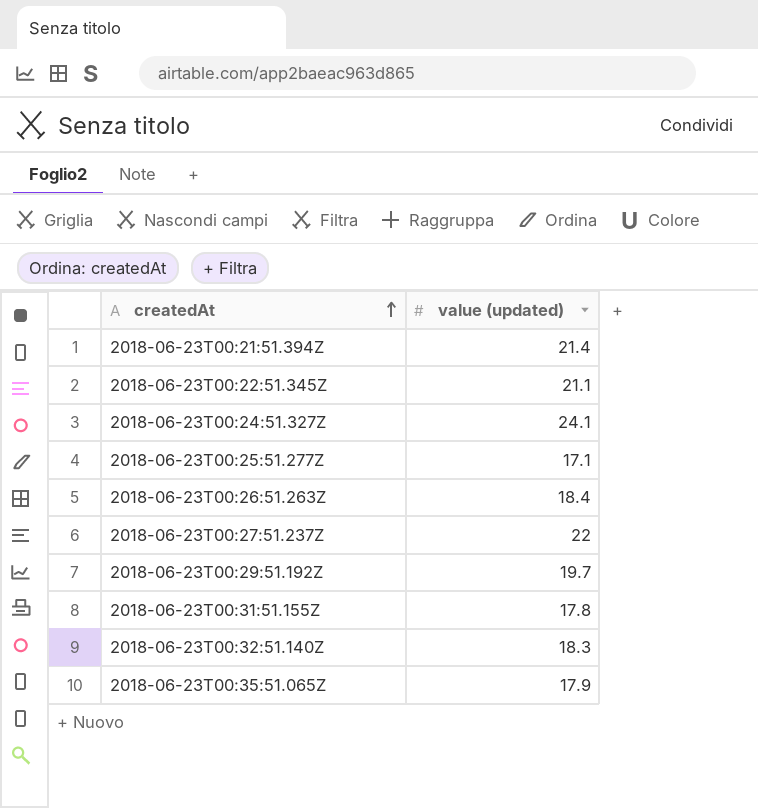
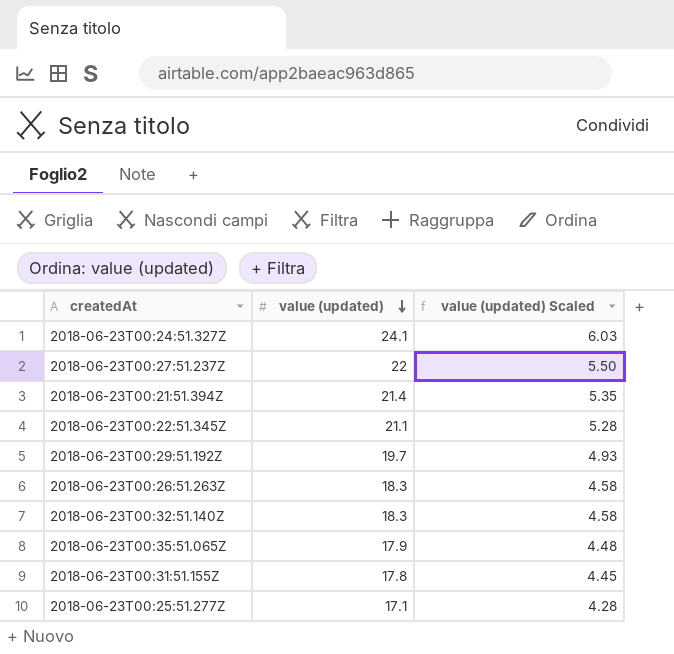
row order: createdAt ascending -> value (updated) descending
column value (updated) Scaled | formula: none -> [value (updated)] * 0.25
2018-06-23T00:26:51.263Z | value (updated): 18.4 -> 18.3

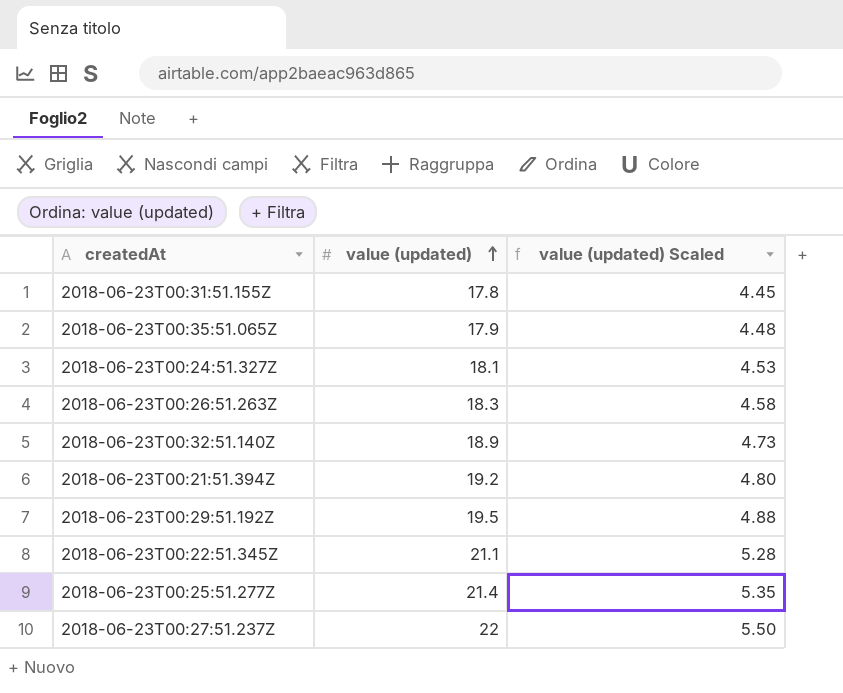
row order: value (updated) descending -> value (updated) ascending
2018-06-23T00:24:51.327Z | value (updated): 24.1 -> 18.1
2018-06-23T00:24:51.327Z | value (updated) Scaled: 6.03 -> 4.53
2018-06-23T00:32:51.140Z | value (updated): 18.3 -> 18.9
2018-06-23T00:32:51.140Z | value (updated) Scaled: 4.58 -> 4.73
2018-06-23T00:21:51.394Z | value (updated): 21.4 -> 19.2
2018-06-23T00:21:51.394Z | value (updated) Scaled: 5.35 -> 4.80
2018-06-23T00:29:51.192Z | value (updated): 19.7 -> 19.5
2018-06-23T00:29:51.192Z | value (updated) Scaled: 4.93 -> 4.88
2018-06-23T00:25:51.277Z | value (updated): 17.1 -> 21.4
2018-06-23T00:25:51.277Z | value (updated) Scaled: 4.28 -> 5.35

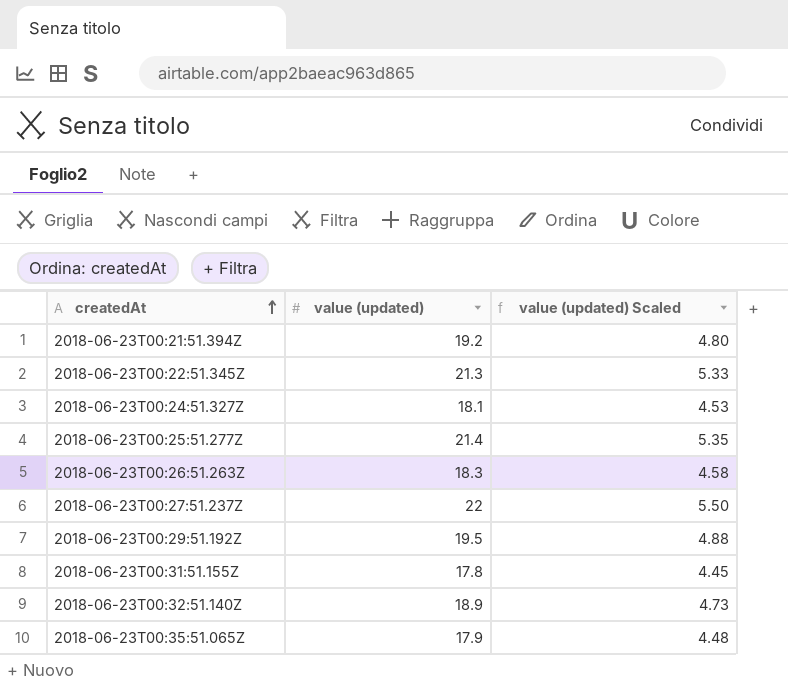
row order: value (updated) ascending -> createdAt ascending
2018-06-23T00:22:51.345Z | value (updated): 21.1 -> 21.3
2018-06-23T00:22:51.345Z | value (updated) Scaled: 5.28 -> 5.33

